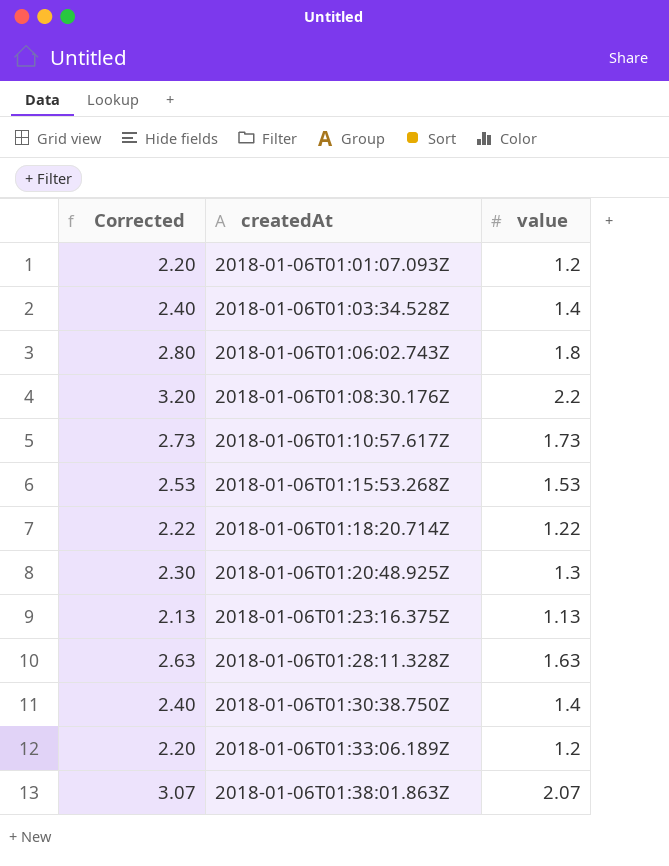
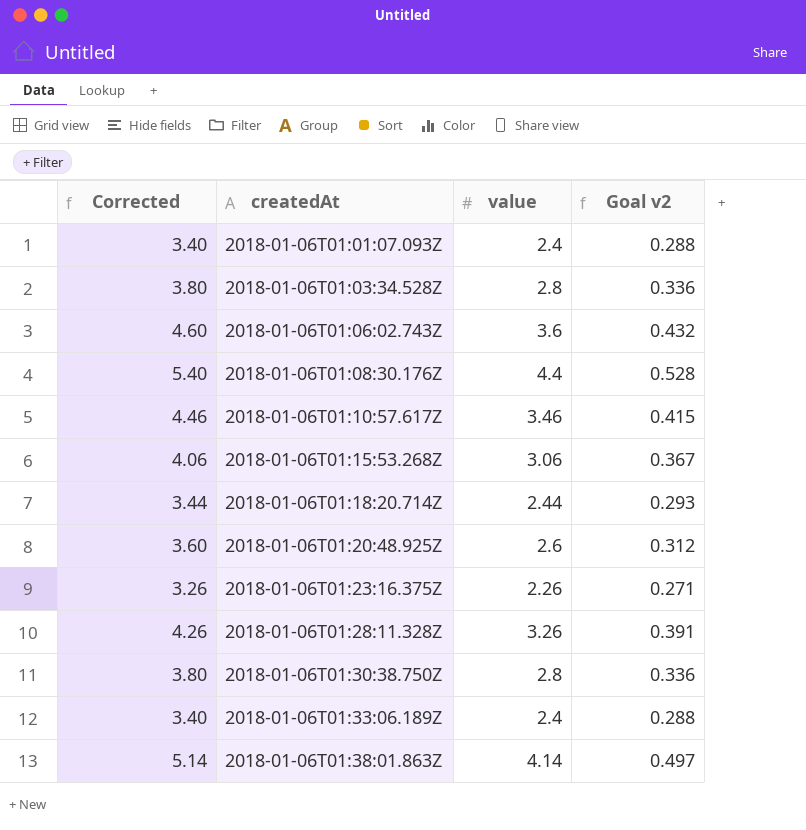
column Goal v2 | formula: none -> [value] * 0.12
2018-01-06T01:01:07.093Z | Corrected: 2.20 -> 3.40
2018-01-06T01:01:07.093Z | value: 1.2 -> 2.4
2018-01-06T01:03:34.528Z | Corrected: 2.40 -> 3.80
2018-01-06T01:03:34.528Z | value: 1.4 -> 2.8
2018-01-06T01:06:02.743Z | Corrected: 2.80 -> 4.60
2018-01-06T01:06:02.743Z | value: 1.8 -> 3.6
2018-01-06T01:08:30.176Z | Corrected: 3.20 -> 5.40
2018-01-06T01:08:30.176Z | value: 2.2 -> 4.4
2018-01-06T01:10:57.617Z | Corrected: 2.73 -> 4.46
2018-01-06T01:10:57.617Z | value: 1.73 -> 3.46
2018-01-06T01:15:53.268Z | Corrected: 2.53 -> 4.06
2018-01-06T01:15:53.268Z | value: 1.53 -> 3.06
2018-01-06T01:18:20.714Z | Corrected: 2.22 -> 3.44
2018-01-06T01:18:20.714Z | value: 1.22 -> 2.44
2018-01-06T01:20:48.925Z | Corrected: 2.30 -> 3.60
2018-01-06T01:20:48.925Z | value: 1.3 -> 2.6
2018-01-06T01:23:16.375Z | Corrected: 2.13 -> 3.26
2018-01-06T01:23:16.375Z | value: 1.13 -> 2.26
2018-01-06T01:28:11.328Z | Corrected: 2.63 -> 4.26
2018-01-06T01:28:11.328Z | value: 1.63 -> 3.26
2018-01-06T01:30:38.750Z | Corrected: 2.40 -> 3.80
2018-01-06T01:30:38.750Z | value: 1.4 -> 2.8
2018-01-06T01:33:06.189Z | Corrected: 2.20 -> 3.40
2018-01-06T01:33:06.189Z | value: 1.2 -> 2.4
2018-01-06T01:38:01.863Z | Corrected: 3.07 -> 5.14
2018-01-06T01:38:01.863Z | value: 2.07 -> 4.14

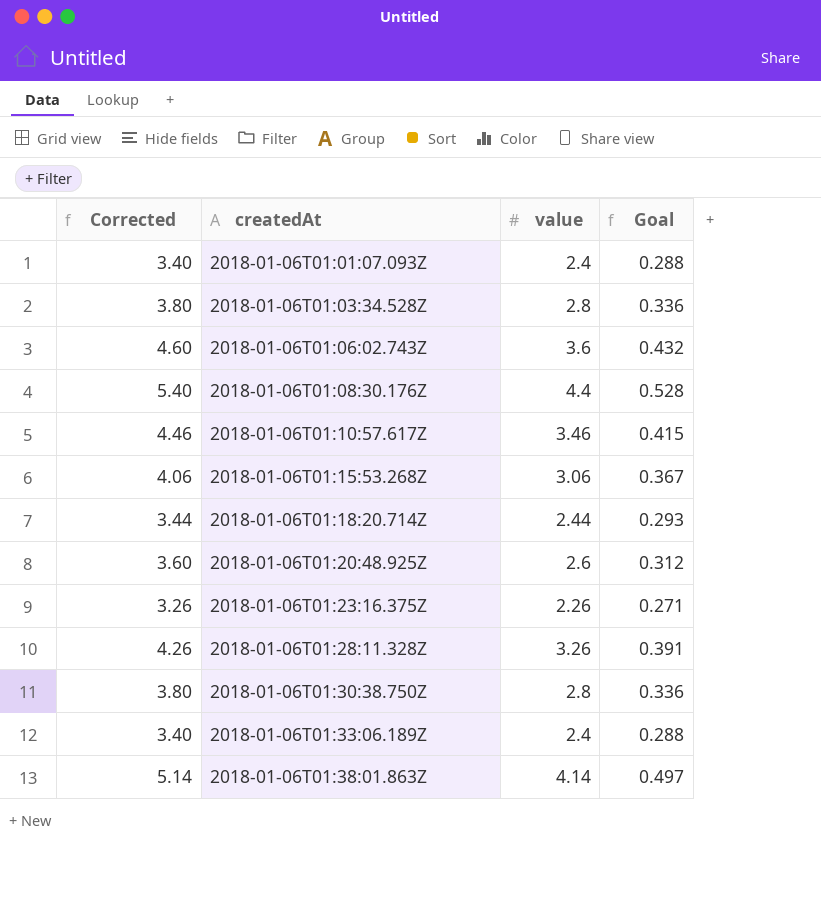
column name: Goal v2 -> Goal

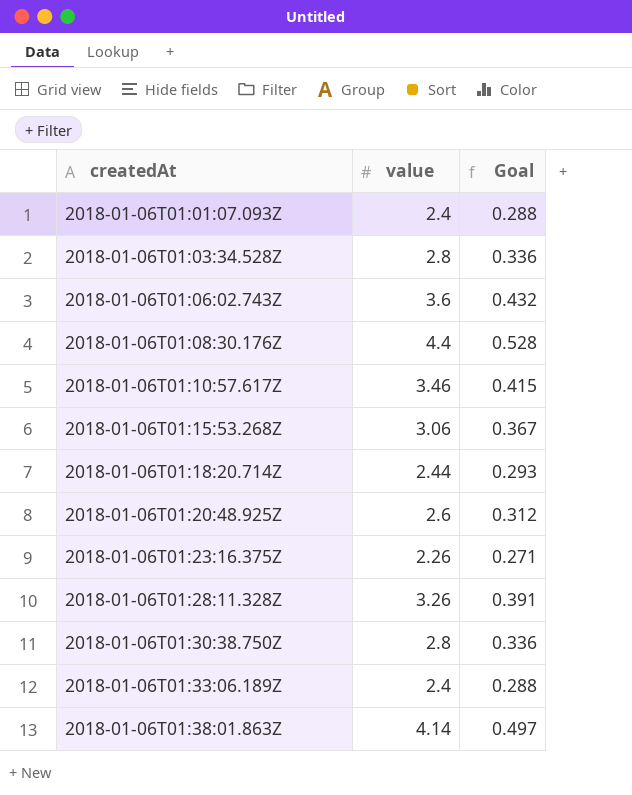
column Corrected | formula: [value] + 1 -> none

